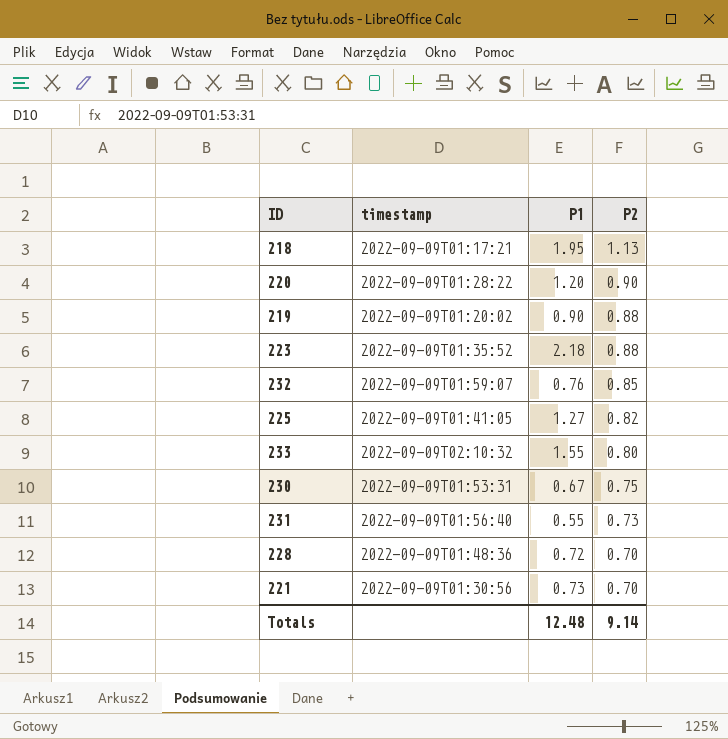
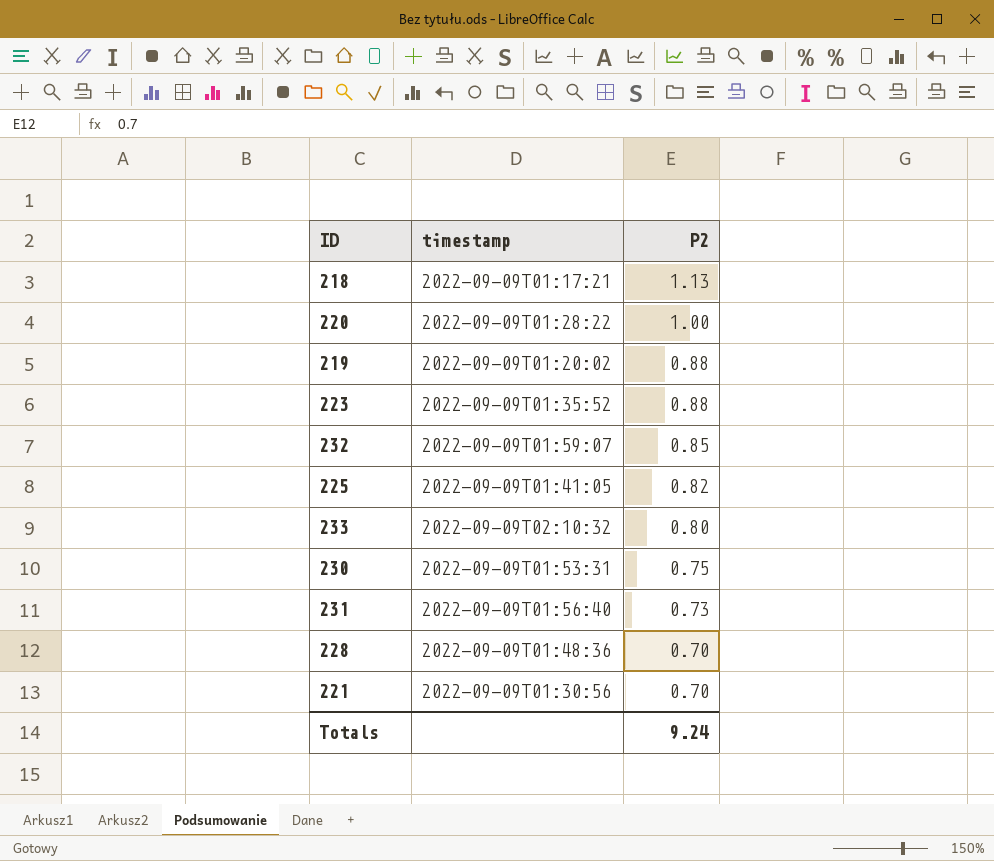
column P1 | position: 3 -> none
220 | P2: 0.90 -> 1.00
Totals | P2: 9.14 -> 9.24

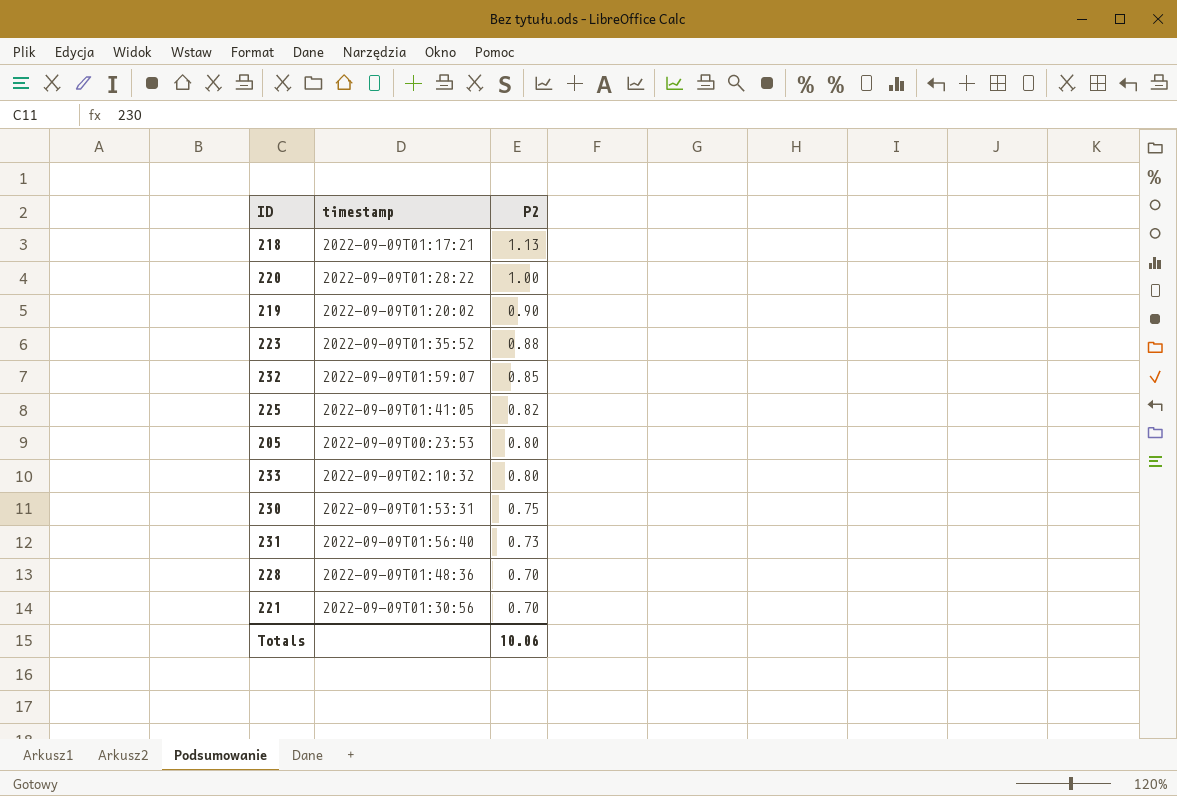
219 | P2: 0.88 -> 0.90
row 205: none -> 2022-09-09T00:23:53 | 0.80
Totals | P2: 9.24 -> 10.06

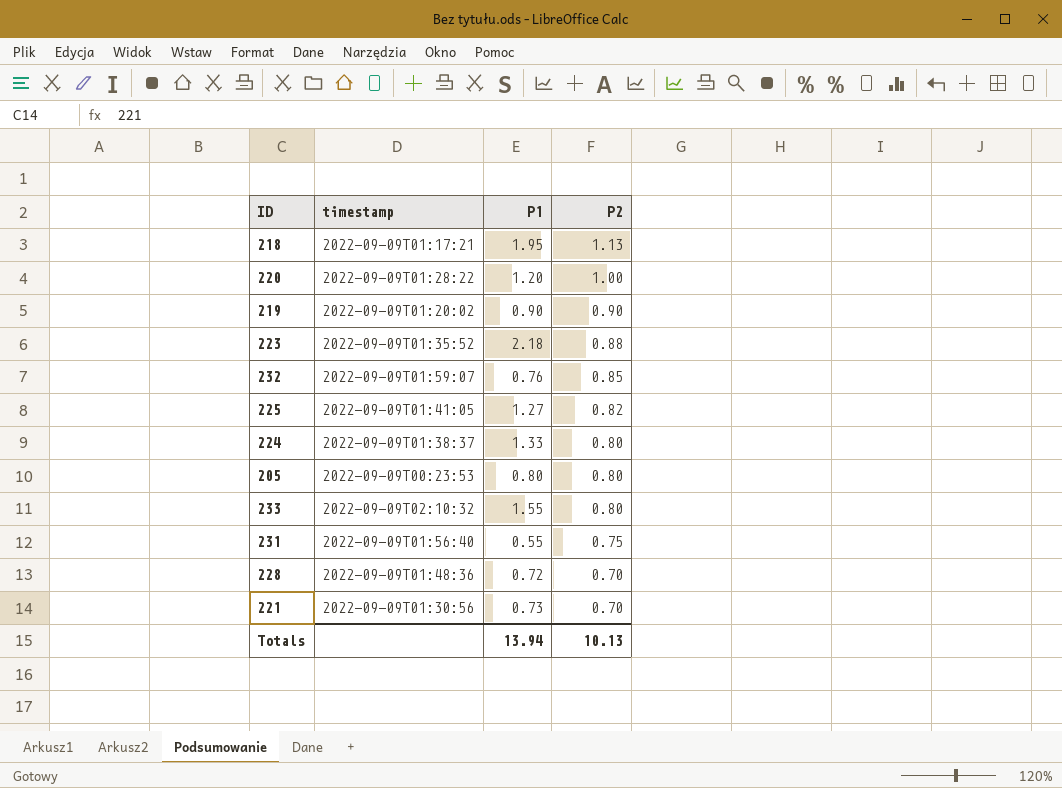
column P1 | position: none -> 3
row 230: 2022-09-09T01:53:31 | 0.75 -> none
row 224: none -> 2022-09-09T01:38:37 | 1.33 | 0.80
231 | P2: 0.73 -> 0.75
Totals | P2: 10.06 -> 10.13

